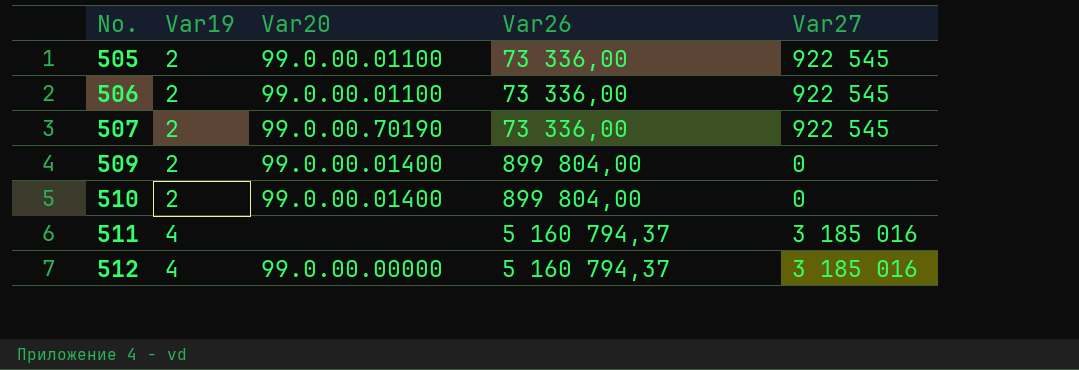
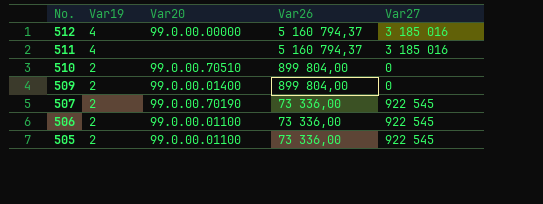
row order: No. ascending -> No. descending
510 | Var20: 99.0.00.01400 -> 99.0.00.70510

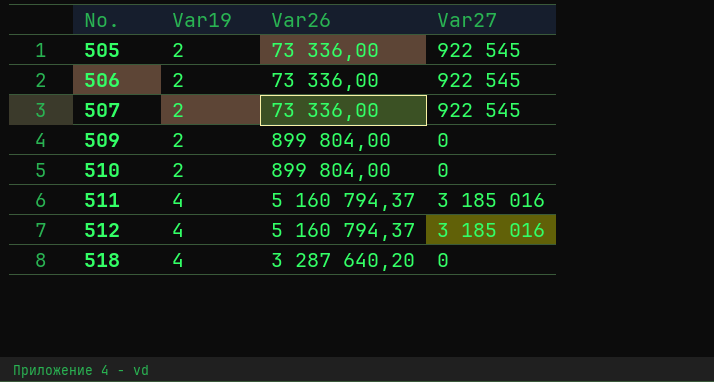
row order: No. descending -> No. ascending
column Var20 | position: 3 -> none
row 518: none -> 4 | 3 287 640,20 | 0

